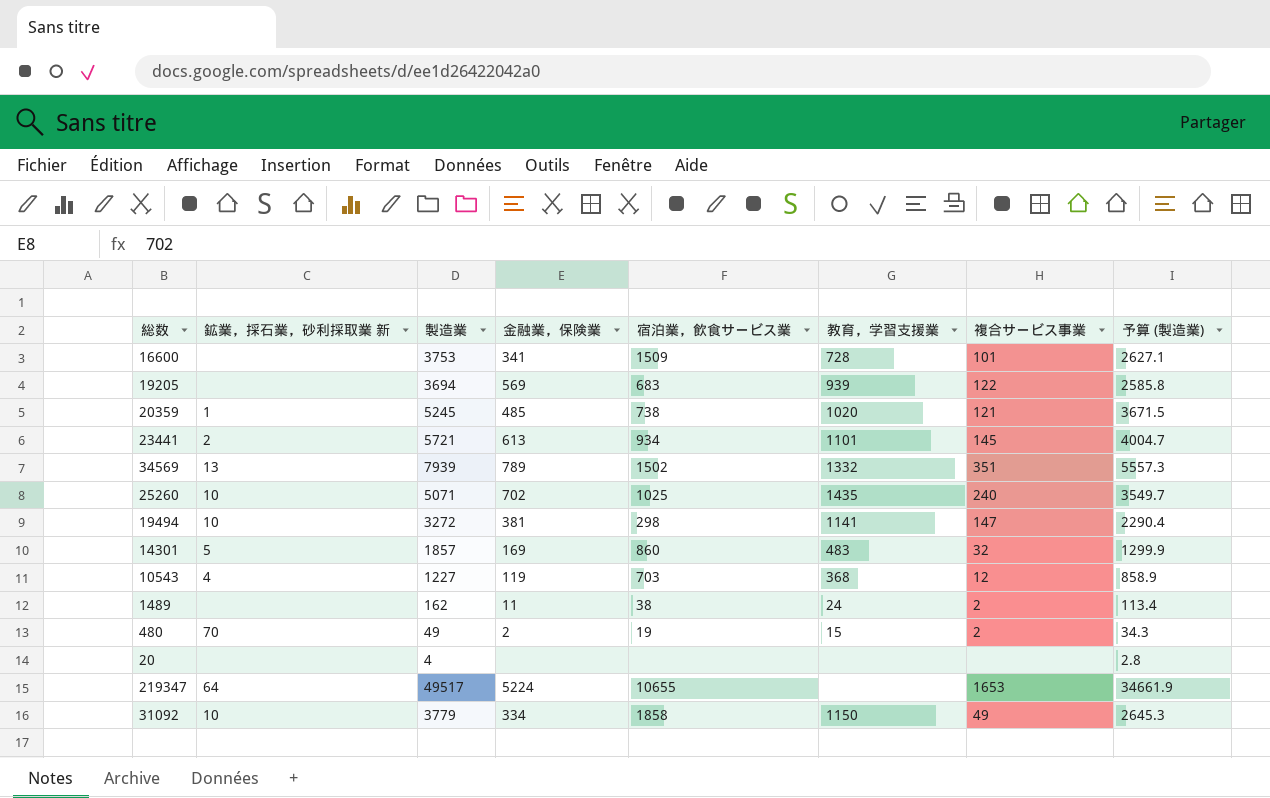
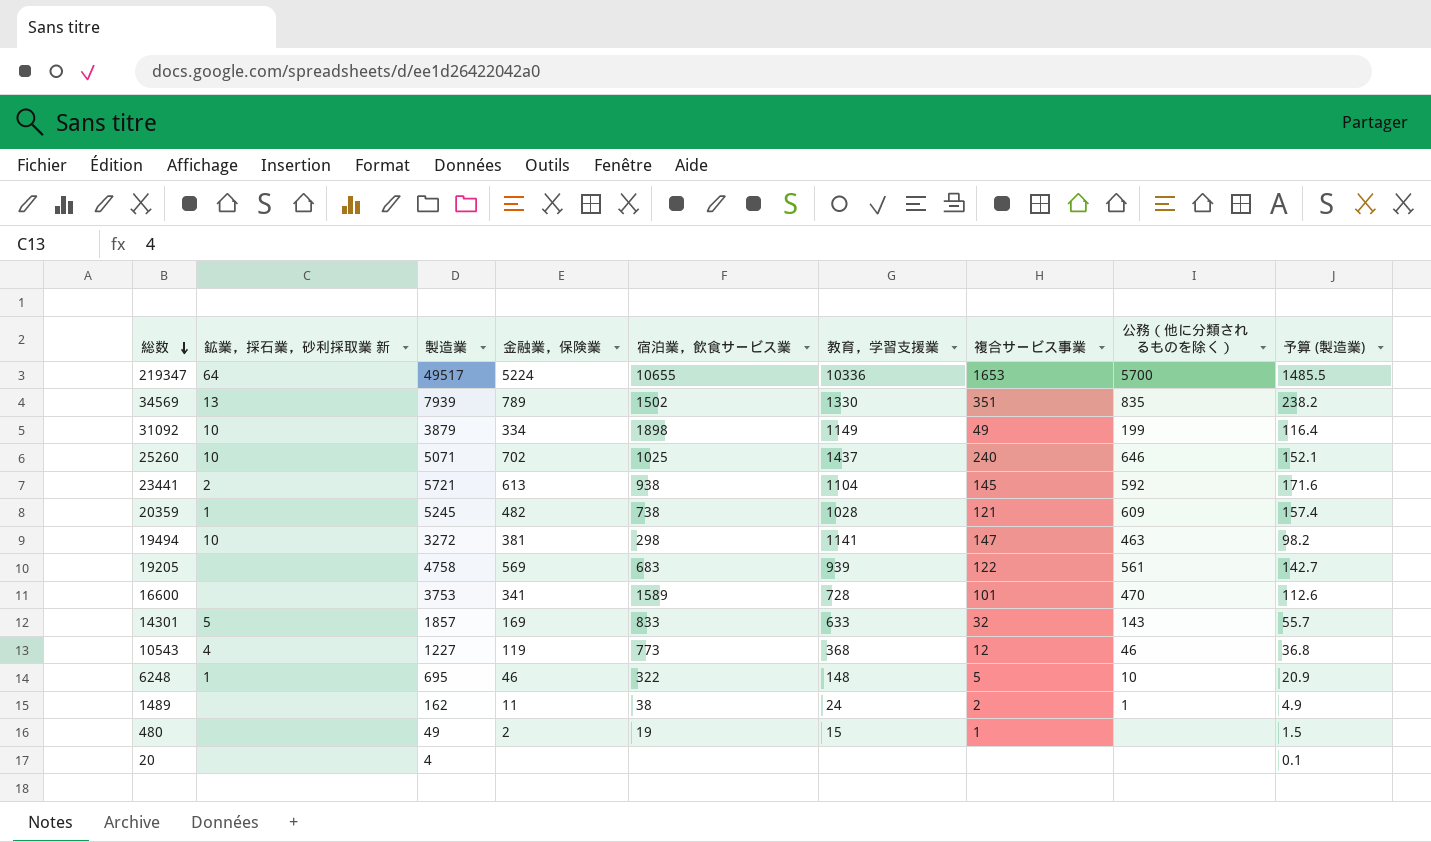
row order: none -> 総数 descending
column 公務（他に分類されるものを除く） | position: none -> 8
column 予算 (製造業) | formula: [製造業] * 0.7 -> [製造業] * 0.03
219347 | 教育，学習支援業: none -> 10336
34569 | 教育，学習支援業: 1332 -> 1330
31092 | 製造業: 3779 -> 3879
31092 | 宿泊業，飲食サービス業: 1858 -> 1898
31092 | 教育，学習支援業: 1150 -> 1149
25260 | 教育，学習支援業: 1435 -> 1437
23441 | 宿泊業，飲食サービス業: 934 -> 938
23441 | 教育，学習支援業: 1101 -> 1104
20359 | 金融業，保険業: 485 -> 482
20359 | 教育，学習支援業: 1020 -> 1028
19205 | 製造業: 3694 -> 4758
16600 | 宿泊業，飲食サービス業: 1509 -> 1589
14301 | 宿泊業，飲食サービス業: 860 -> 833
14301 | 教育，学習支援業: 483 -> 633
10543 | 宿泊業，飲食サービス業: 703 -> 773
row 6248: none -> 1 | 695 | 46 | 322 | 148 | 5 | 10 | 20.9
480 | 鉱業，採石業，砂利採取業 新: 70 -> none
480 | 複合サービス事業: 2 -> 1

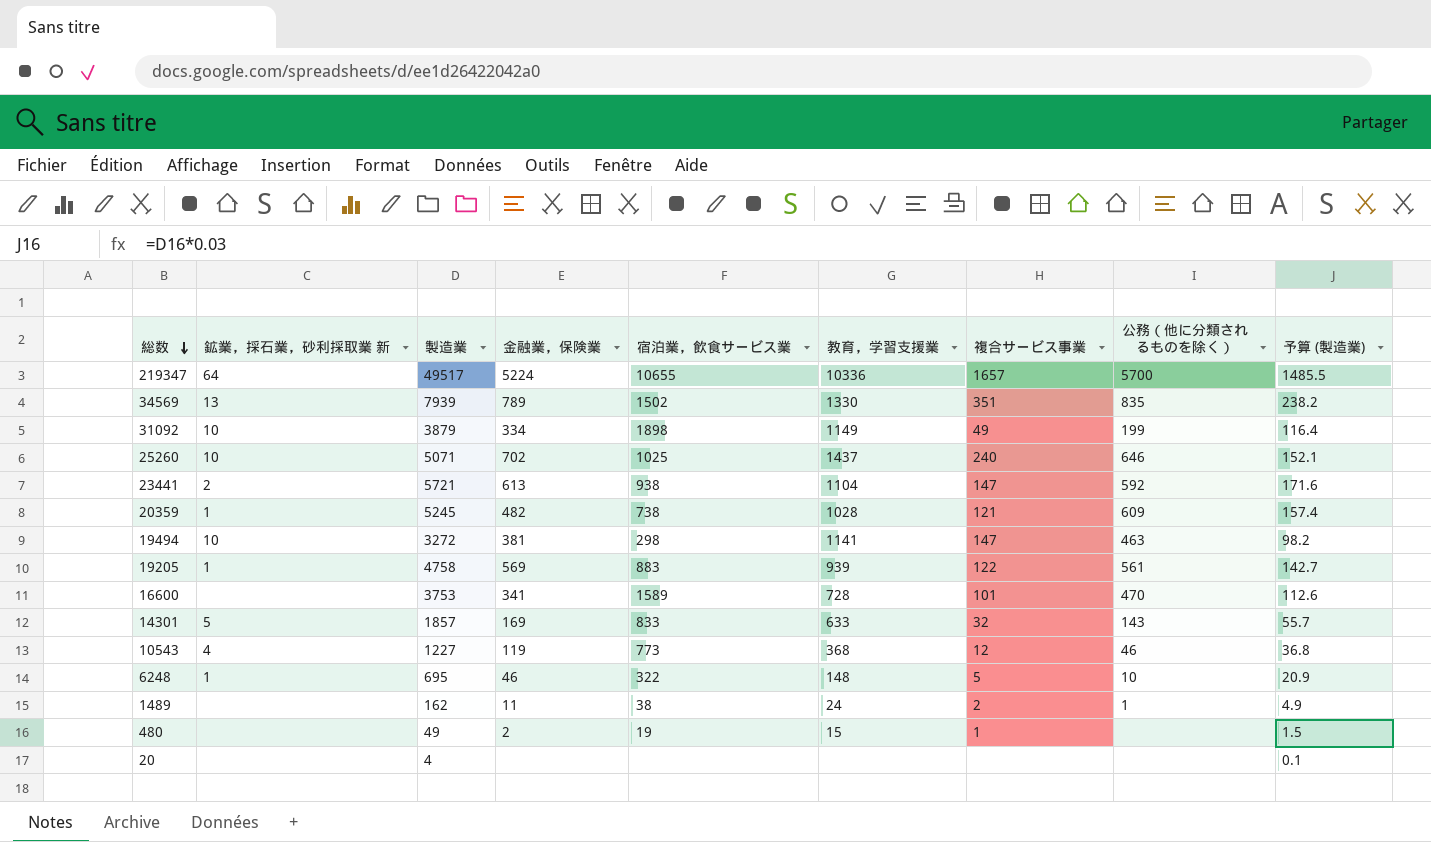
219347 | 複合サービス事業: 1653 -> 1657
23441 | 複合サービス事業: 145 -> 147
19205 | 鉱業，採石業，砂利採取業 新: none -> 1
19205 | 宿泊業，飲食サービス業: 683 -> 883

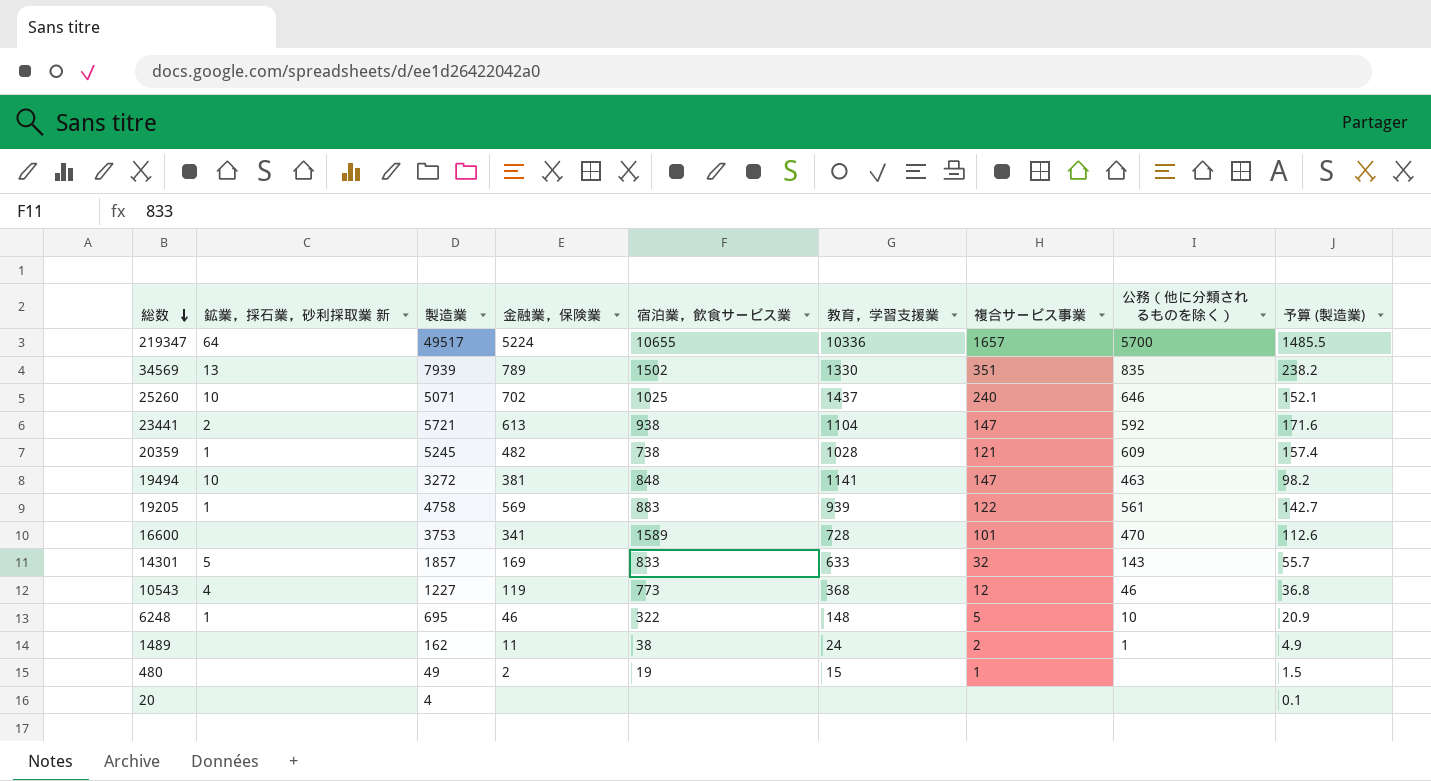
row 31092: 10 | 3879 | 334 | 1898 | 1149 | 49 | 199 | 116.4 -> none
19494 | 宿泊業，飲食サービス業: 298 -> 848

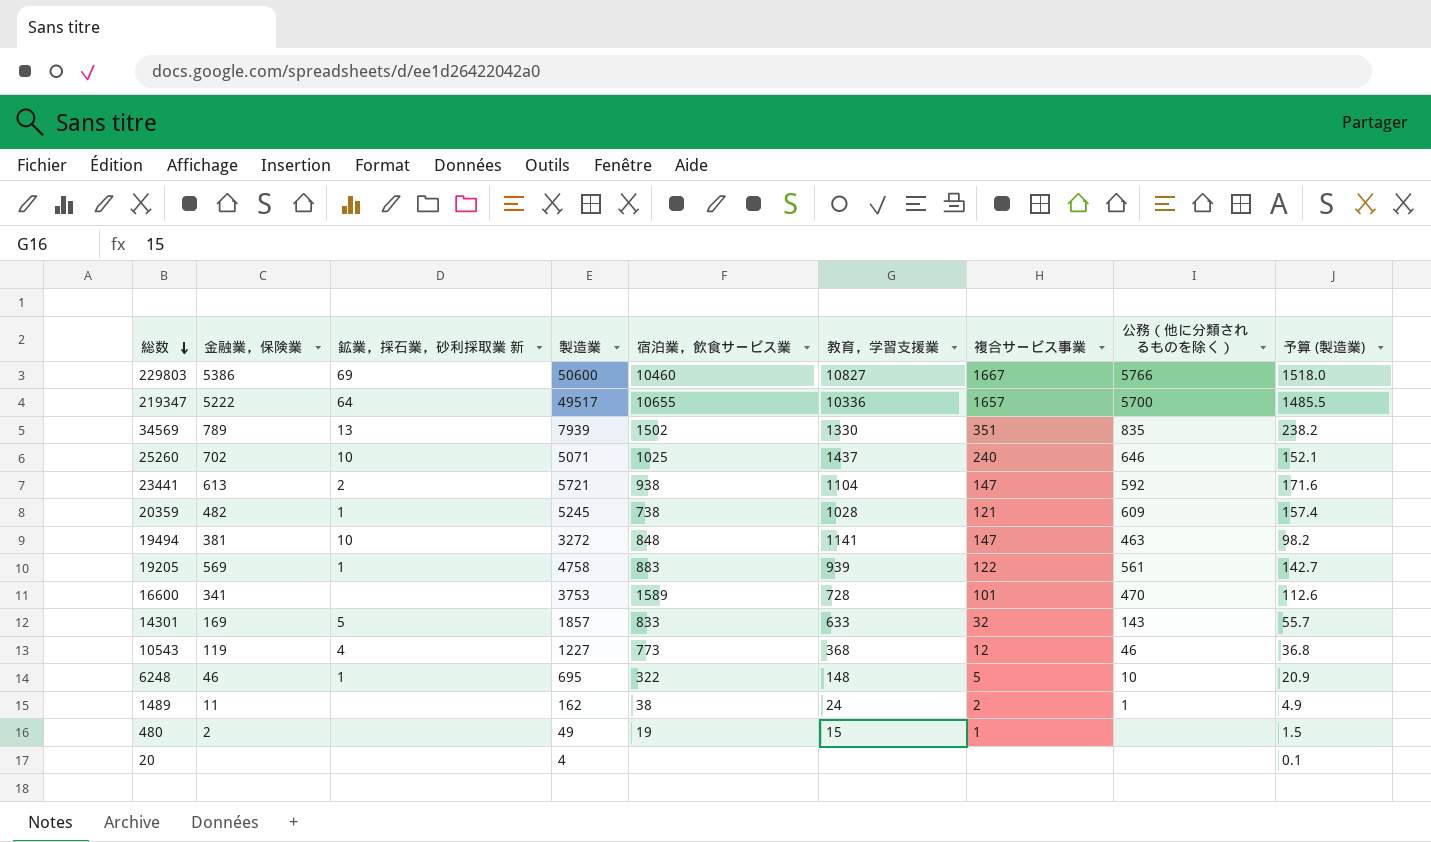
column 金融業，保険業 | position: 4 -> 2
row 229803: none -> 5386 | 69 | 50600 | 10460 | 10827 | 1667 | 5766 | 1518.0
219347 | 金融業，保険業: 5224 -> 5222

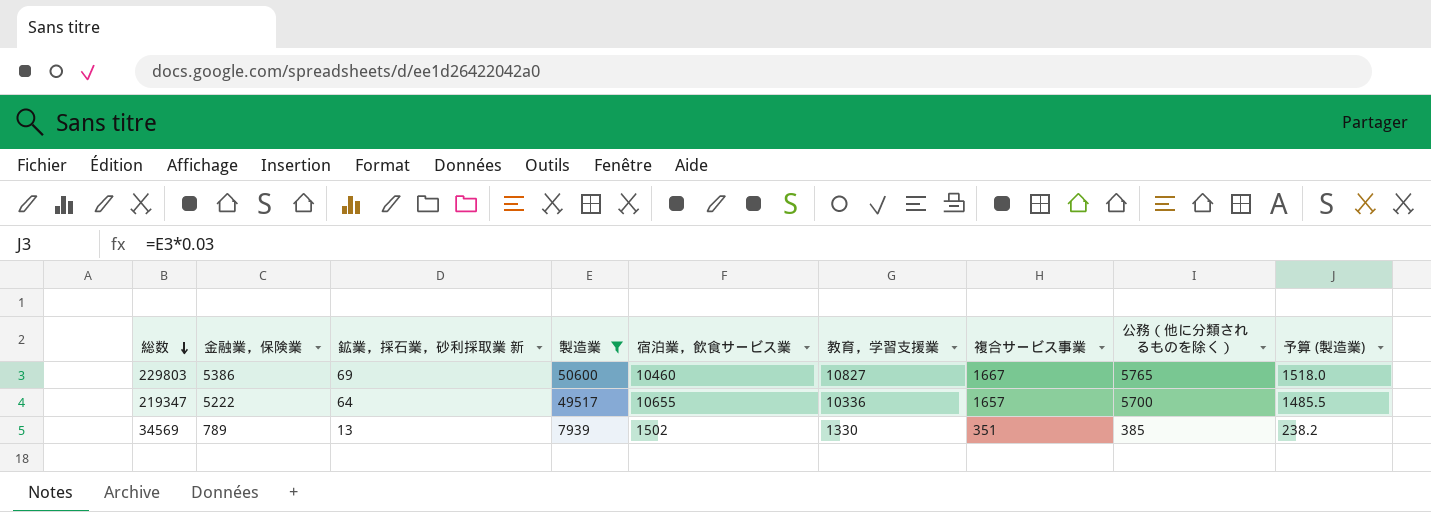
filter: none -> 製造業 >= 7939
229803 | 公務（他に分類されるものを除く）: 5766 -> 5765
34569 | 公務（他に分類されるものを除く）: 835 -> 385

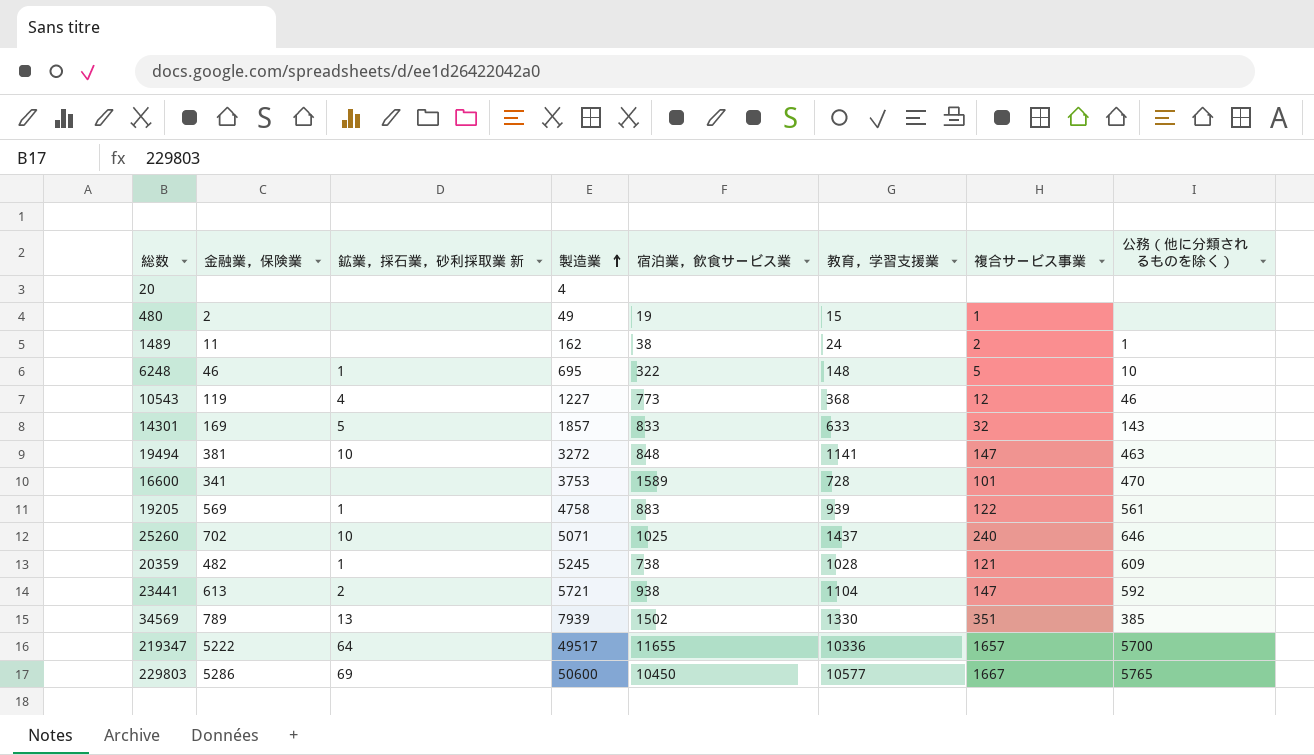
filter: 製造業 >= 7939 -> none
row order: 総数 descending -> 製造業 ascending
column 予算 (製造業) | formula: [製造業] * 0.03 -> none
219347 | 宿泊業，飲食サービス業: 10655 -> 11655
229803 | 金融業，保険業: 5386 -> 5286
229803 | 宿泊業，飲食サービス業: 10460 -> 10450
229803 | 教育，学習支援業: 10827 -> 10577

